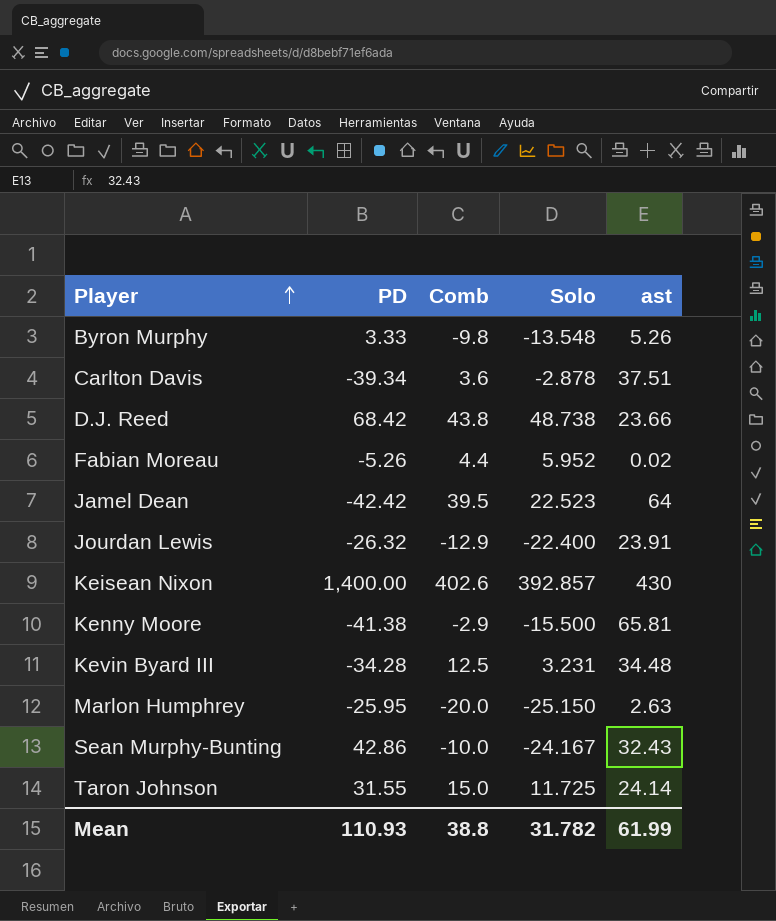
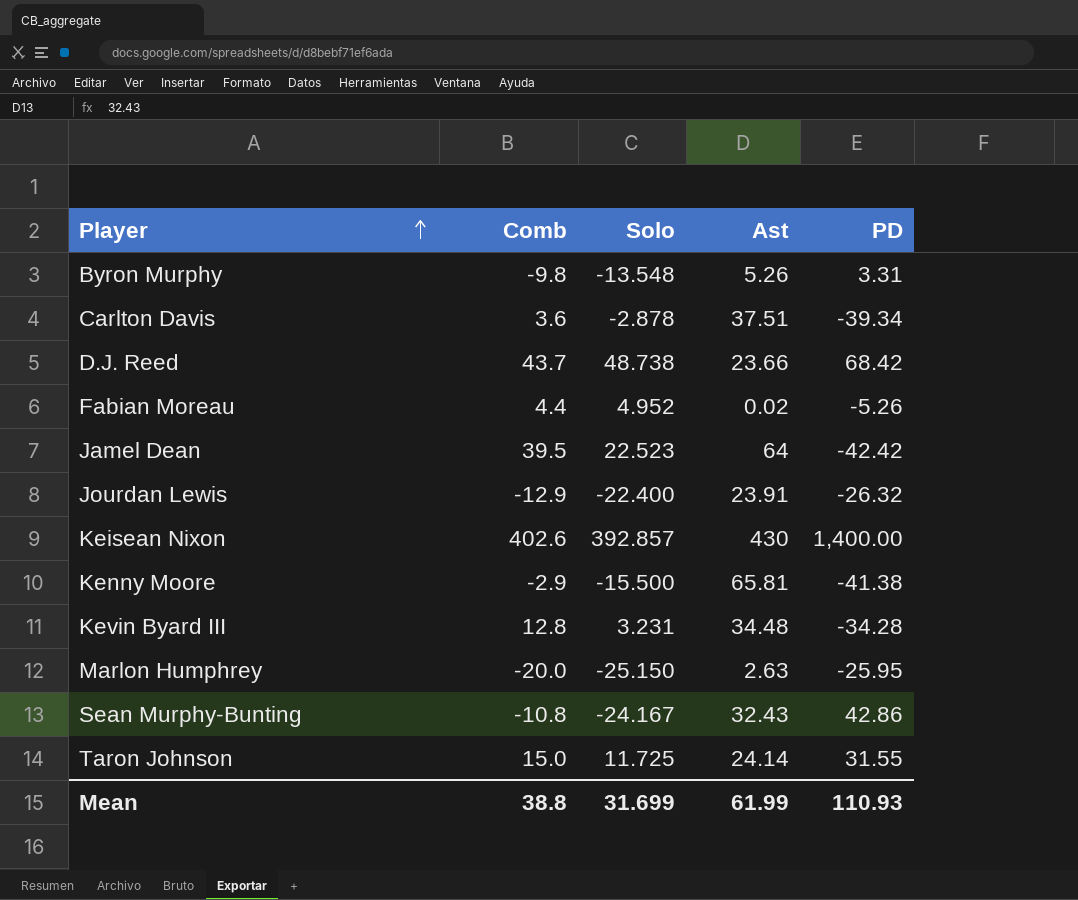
column name: ast -> Ast
column PD | position: 2 -> 5
Byron Murphy | PD: 3.33 -> 3.31
D.J. Reed | Comb: 43.8 -> 43.7
Fabian Moreau | Solo: 5.952 -> 4.952
Kevin Byard III | Comb: 12.5 -> 12.8
Sean Murphy-Bunting | Comb: -10.0 -> -10.8
Mean | Solo: 31.782 -> 31.699

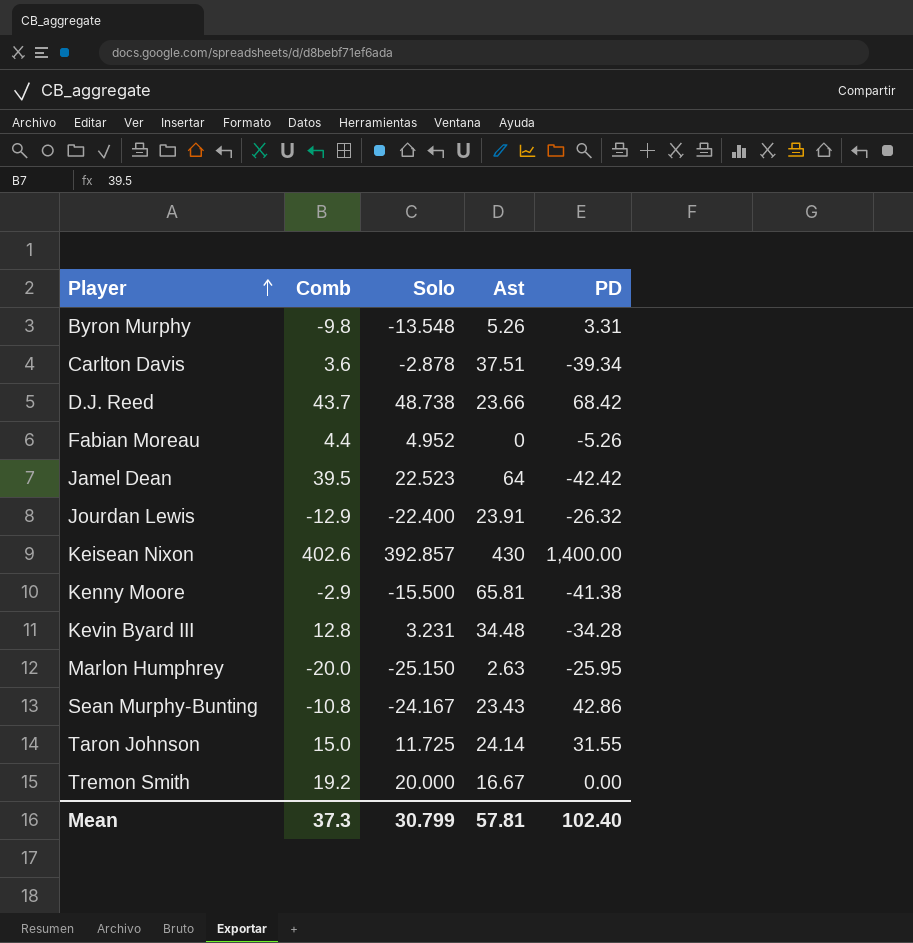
Fabian Moreau | Ast: 0.02 -> 0
Sean Murphy-Bunting | Ast: 32.43 -> 23.43
row Tremon Smith: none -> 19.2 | 20.000 | 16.67 | 0.00
Mean | Comb: 38.8 -> 37.3
Mean | Solo: 31.699 -> 30.799
Mean | Ast: 61.99 -> 57.81
Mean | PD: 110.93 -> 102.40

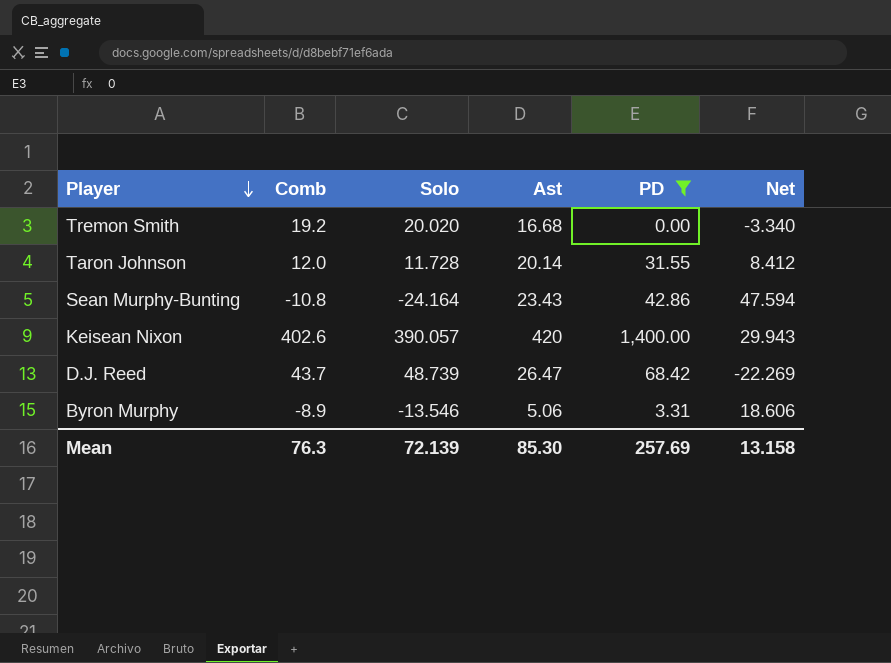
filter: none -> PD >= 0.00
row order: Player ascending -> Player descending
column Net | formula: none -> [Ast] - [Solo]
Tremon Smith | Solo: 20.000 -> 20.020
Tremon Smith | Ast: 16.67 -> 16.68
Taron Johnson | Comb: 15.0 -> 12.0
Taron Johnson | Solo: 11.725 -> 11.728
Taron Johnson | Ast: 24.14 -> 20.14
Sean Murphy-Bunting | Solo: -24.167 -> -24.164
Keisean Nixon | Solo: 392.857 -> 390.057
Keisean Nixon | Ast: 430 -> 420
D.J. Reed | Solo: 48.738 -> 48.739
D.J. Reed | Ast: 23.66 -> 26.47
Byron Murphy | Comb: -9.8 -> -8.9
Byron Murphy | Solo: -13.548 -> -13.546
Byron Murphy | Ast: 5.26 -> 5.06
Mean | Comb: 37.3 -> 76.3
Mean | Solo: 30.799 -> 72.139
Mean | Ast: 57.81 -> 85.30
Mean | PD: 102.40 -> 257.69

